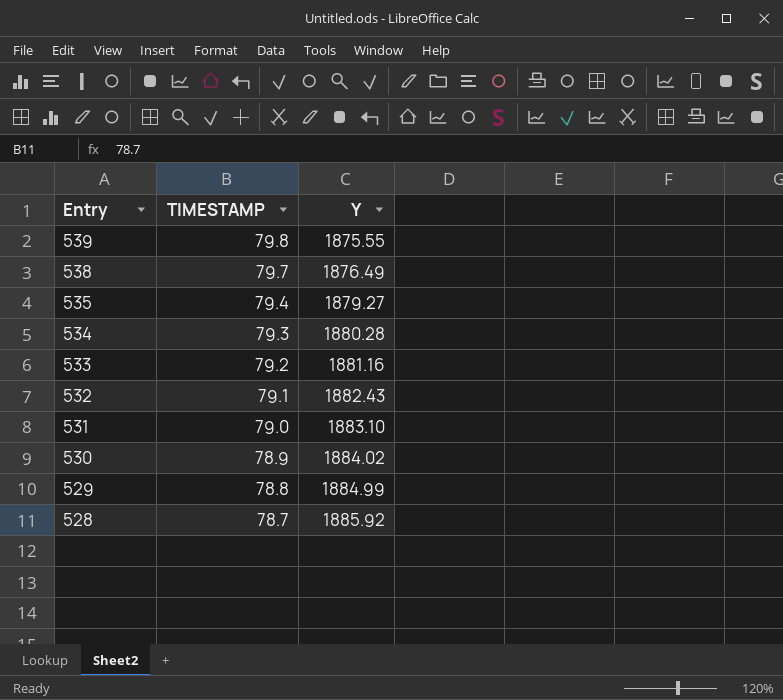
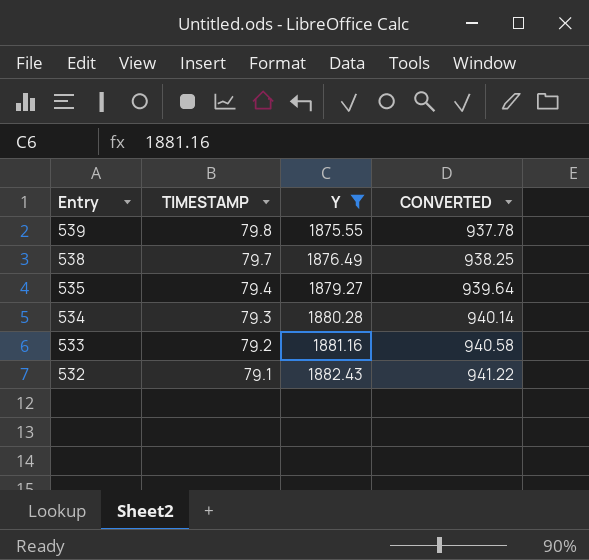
filter: none -> Y <= 1882.43
column CONVERTED | formula: none -> [Y] * 0.5

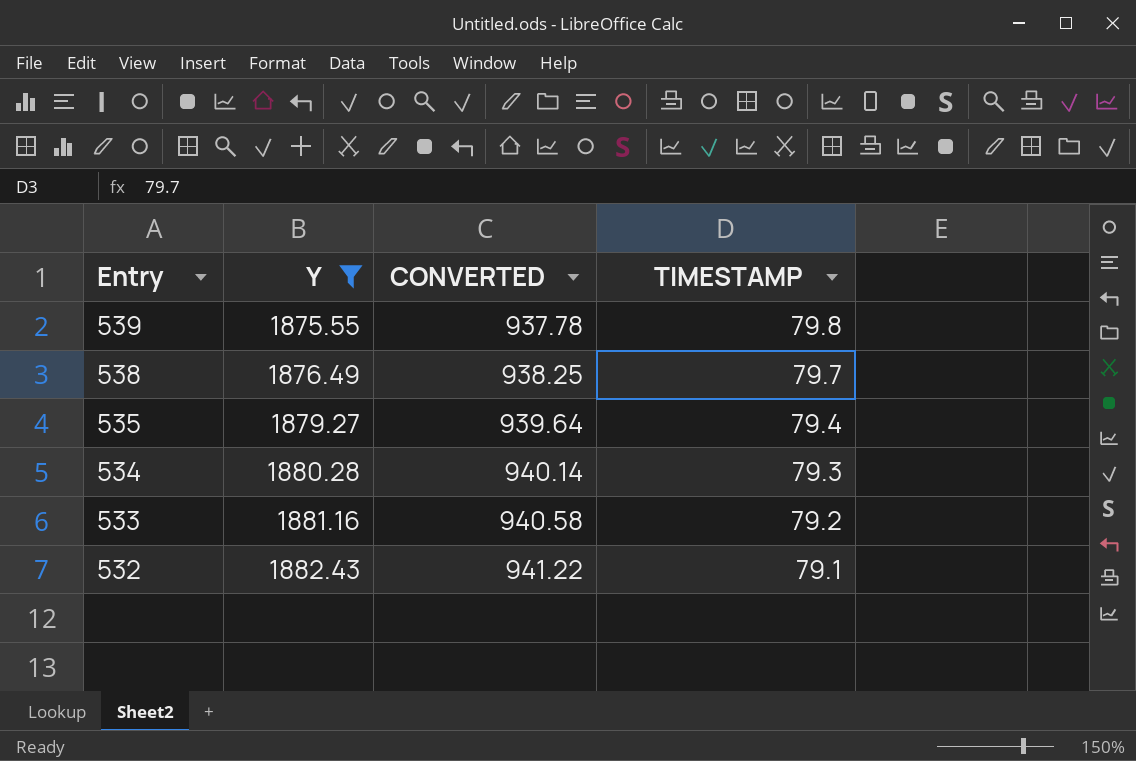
column TIMESTAMP | position: 2 -> 4

